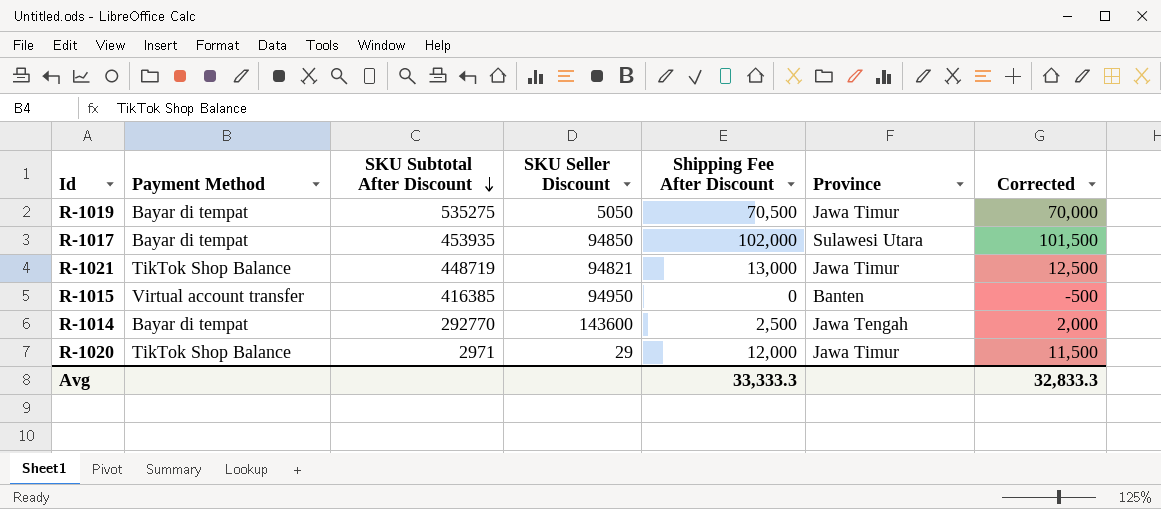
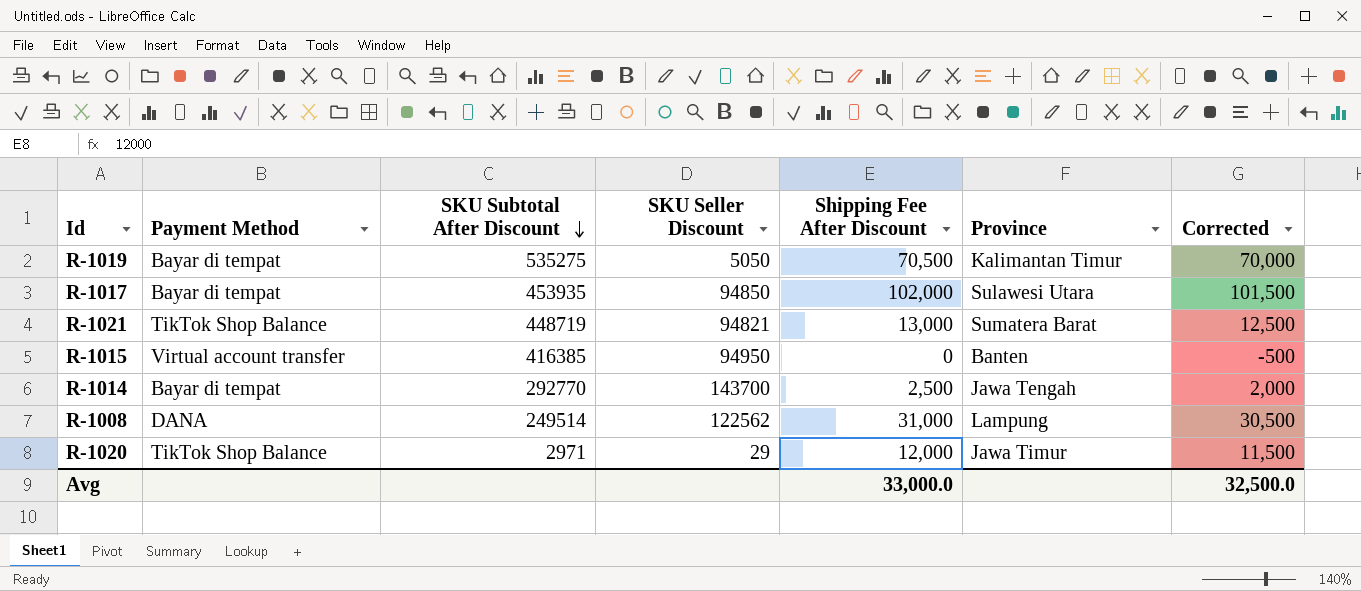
R-1019 | Province: Jawa Timur -> Kalimantan Timur
R-1021 | Province: Jawa Timur -> Sumatera Barat
R-1014 | SKU Seller Discount: 143600 -> 143700
row R-1008: none -> DANA | 249514 | 122562 | 31,000 | Lampung | 30,500
Avg | Shipping Fee After Discount: 33,333.3 -> 33,000.0
Avg | Corrected: 32,833.3 -> 32,500.0

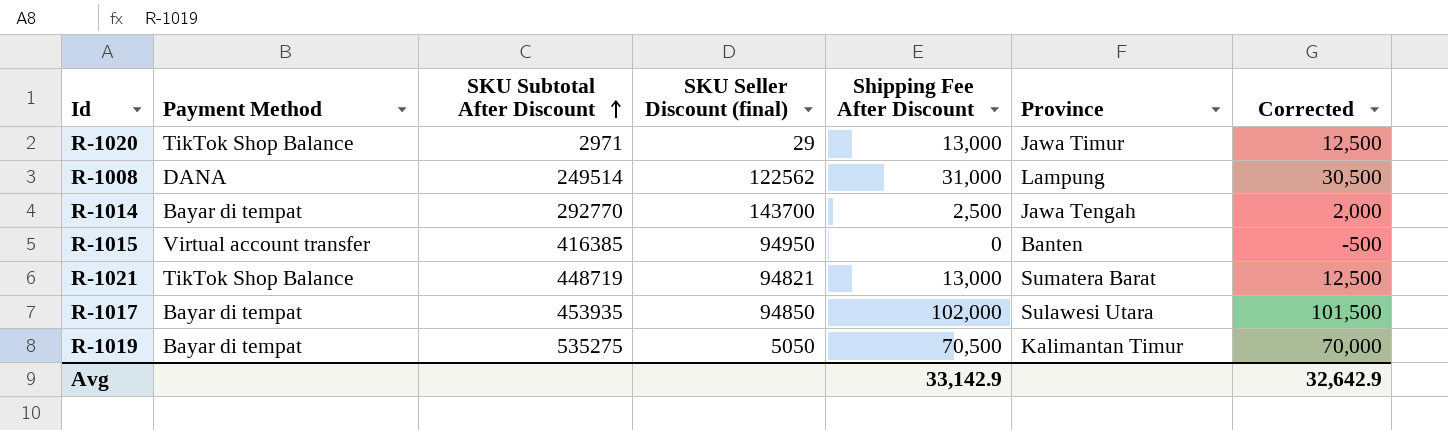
row order: SKU Subtotal After Discount descending -> SKU Subtotal After Discount ascending
column name: SKU Seller Discount -> SKU Seller Discount (final)
R-1020 | Shipping Fee After Discount: 12,000 -> 13,000
R-1020 | Corrected: 11,500 -> 12,500
Avg | Shipping Fee After Discount: 33,000.0 -> 33,142.9
Avg | Corrected: 32,500.0 -> 32,642.9

